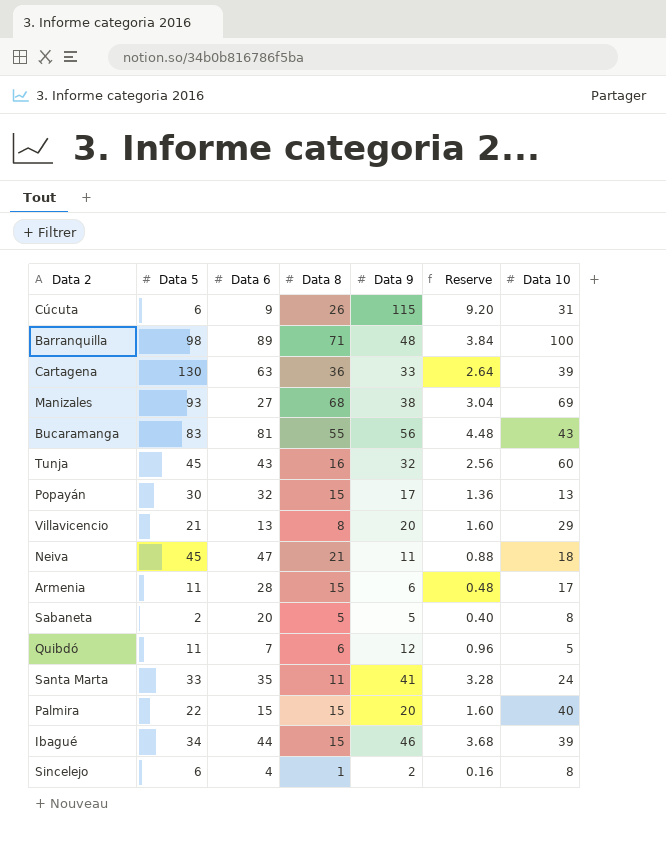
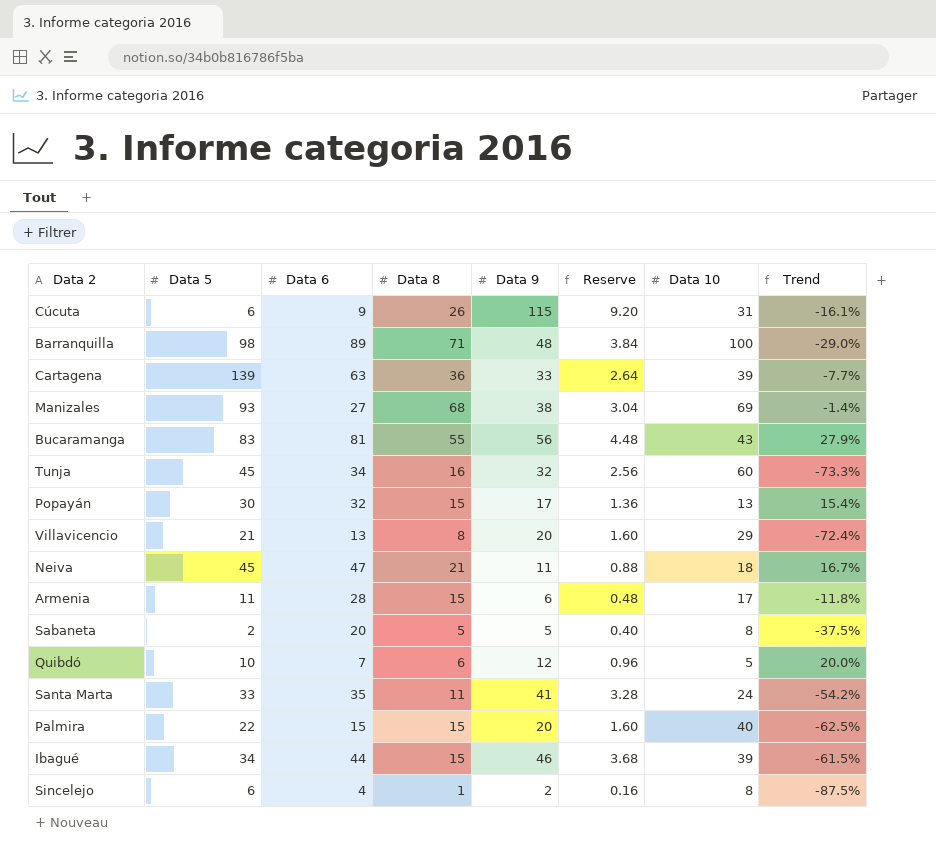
column Trend | formula: none -> ([Data 8] - [Data 10]) / [Data 10]
Cartagena | Data 5: 130 -> 139
Tunja | Data 6: 43 -> 34
Quibdó | Data 5: 11 -> 10

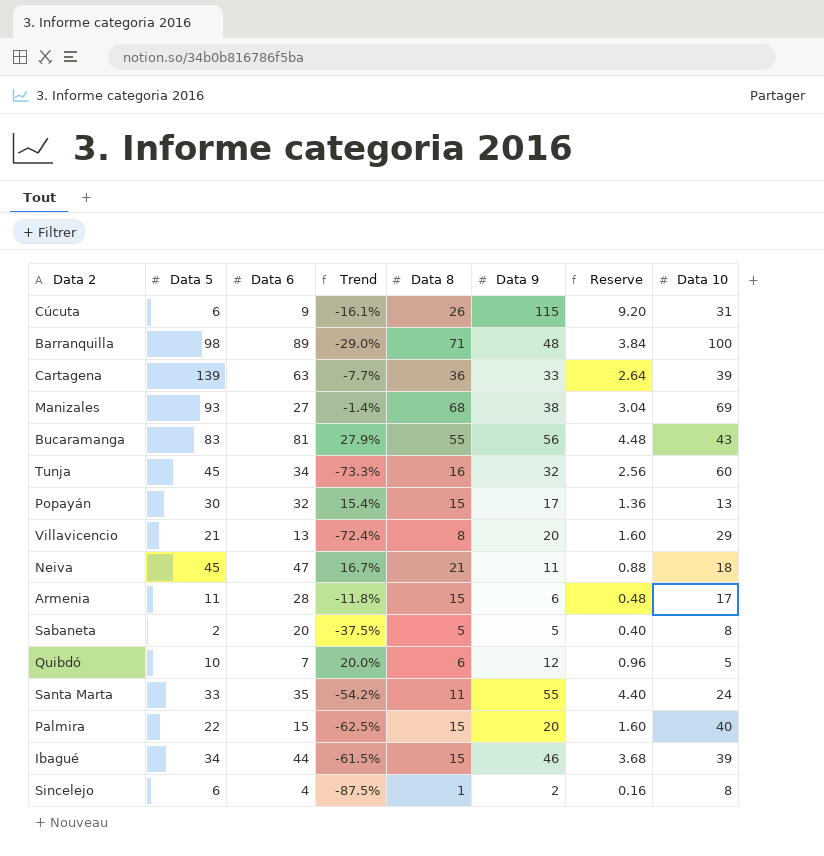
column Trend | position: 8 -> 4
Santa Marta | Data 9: 41 -> 55
Santa Marta | Reserve: 3.28 -> 4.40

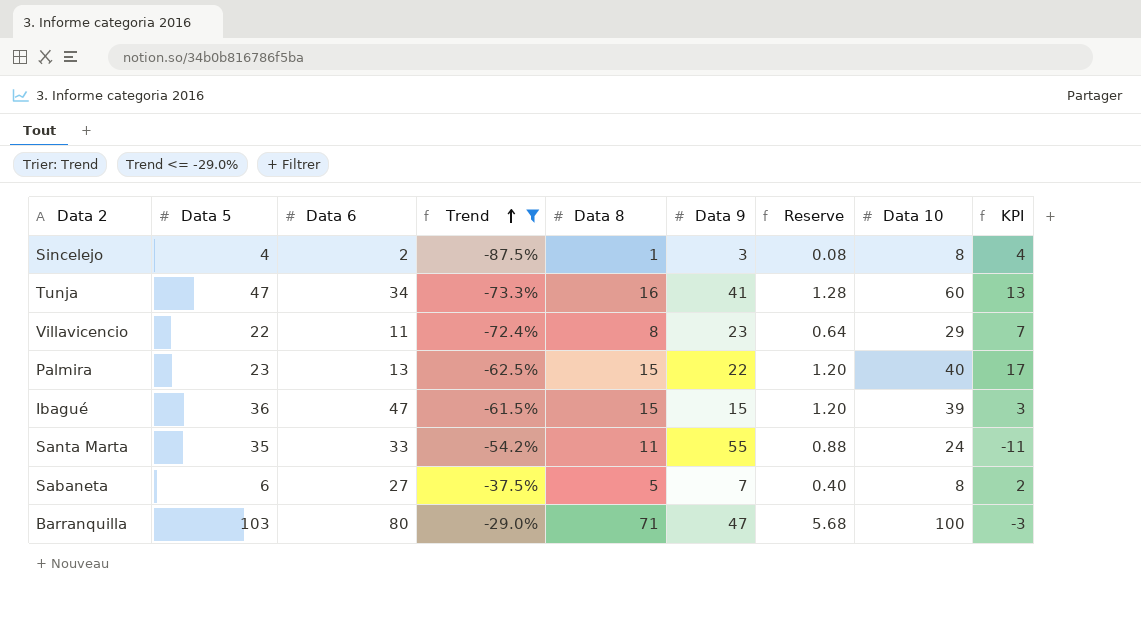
filter: none -> Trend <= -29.0%
row order: none -> Trend ascending
column Reserve | formula: [Data 9] * 0.08 -> [Data 8] * 0.08
column KPI | formula: none -> [Data 10] - [Data 5]
Sincelejo | Data 5: 6 -> 4
Sincelejo | Data 6: 4 -> 2
Sincelejo | Data 9: 2 -> 3
Tunja | Data 5: 45 -> 47
Tunja | Data 9: 32 -> 41
Villavicencio | Data 5: 21 -> 22
Villavicencio | Data 6: 13 -> 11
Villavicencio | Data 9: 20 -> 23
Palmira | Data 5: 22 -> 23
Palmira | Data 6: 15 -> 13
Palmira | Data 9: 20 -> 22
Ibagué | Data 5: 34 -> 36
Ibagué | Data 6: 44 -> 47
Ibagué | Data 9: 46 -> 15
Santa Marta | Data 5: 33 -> 35
Santa Marta | Data 6: 35 -> 33
Sabaneta | Data 5: 2 -> 6
Sabaneta | Data 6: 20 -> 27
Sabaneta | Data 9: 5 -> 7
Barranquilla | Data 5: 98 -> 103
Barranquilla | Data 6: 89 -> 80
Barranquilla | Data 9: 48 -> 47

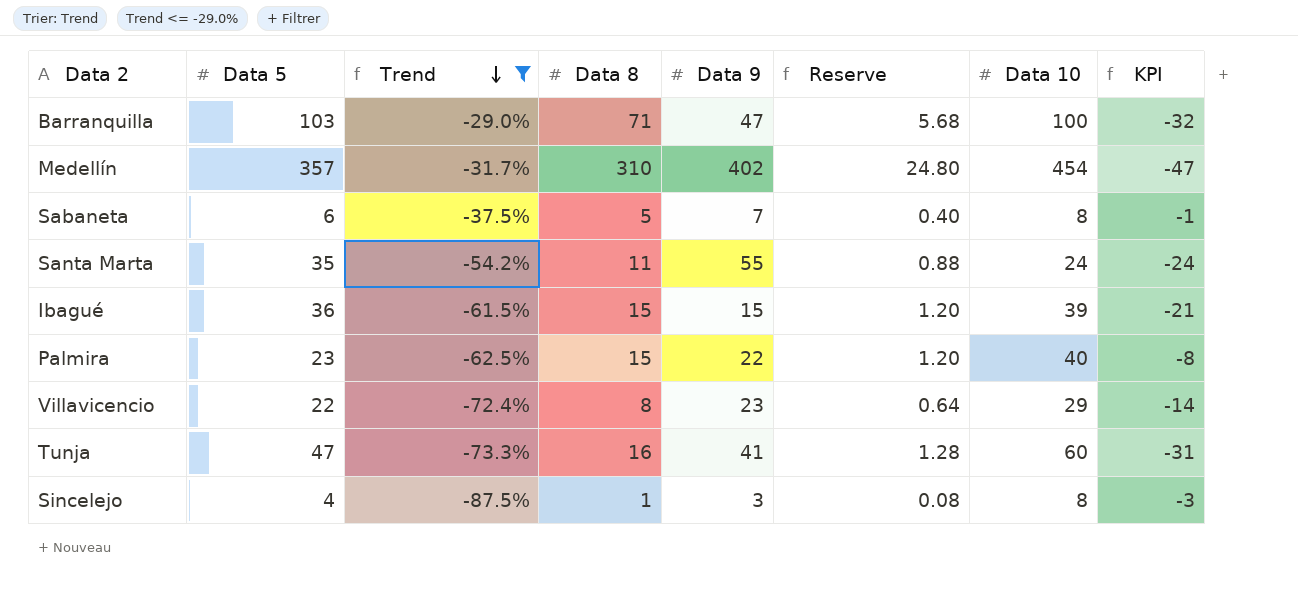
row order: Trend ascending -> Trend descending
column Data 6 | position: 3 -> none
column KPI | formula: [Data 10] - [Data 5] -> [Data 8] - [Data 5]
row Medellín: none -> 357 | -31.7% | 310 | 402 | 24.80 | 454 | -47

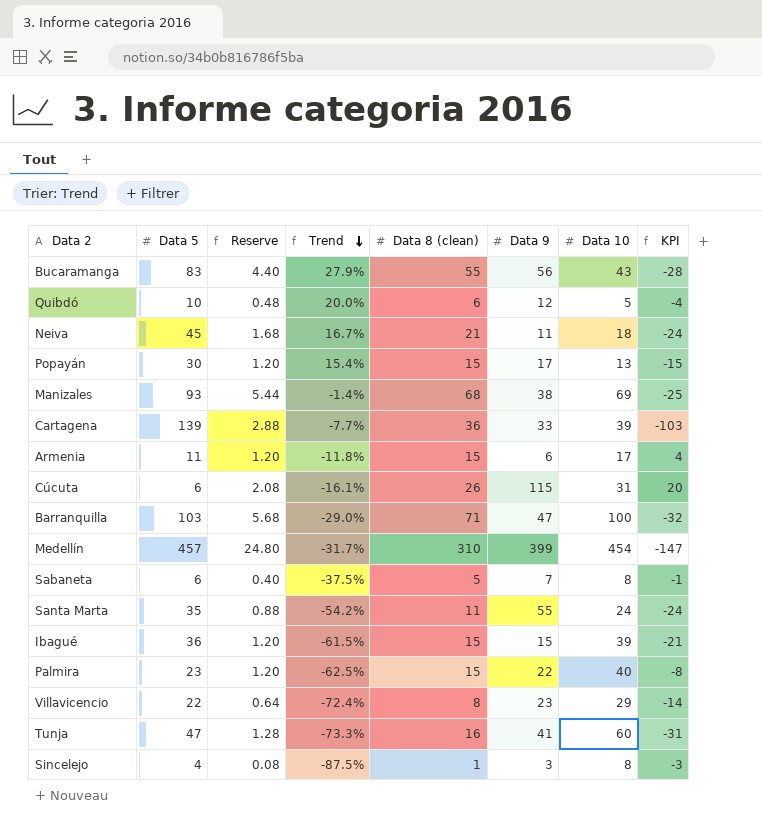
filter: Trend <= -29.0% -> none
column Reserve | position: 6 -> 3
column name: Data 8 -> Data 8 (clean)
Medellín | Data 5: 357 -> 457
Medellín | Data 9: 402 -> 399
Medellín | KPI: -47 -> -147

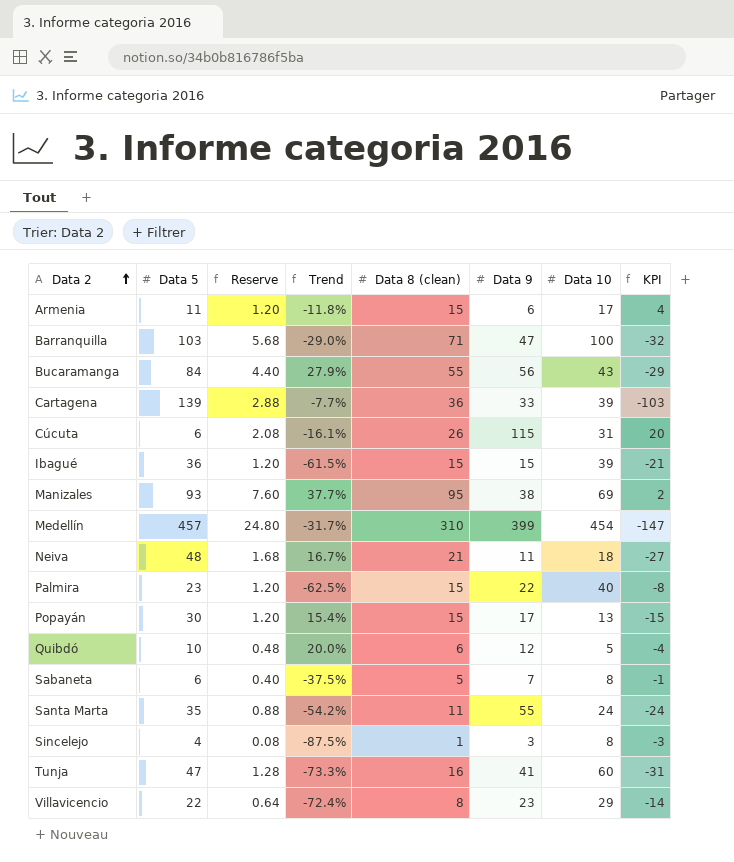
row order: Trend descending -> Data 2 ascending
Bucaramanga | Data 5: 83 -> 84
Bucaramanga | KPI: -28 -> -29
Manizales | Reserve: 5.44 -> 7.60
Manizales | Trend: -1.4% -> 37.7%
Manizales | Data 8 (clean): 68 -> 95
Manizales | KPI: -25 -> 2
Neiva | Data 5: 45 -> 48
Neiva | KPI: -24 -> -27

